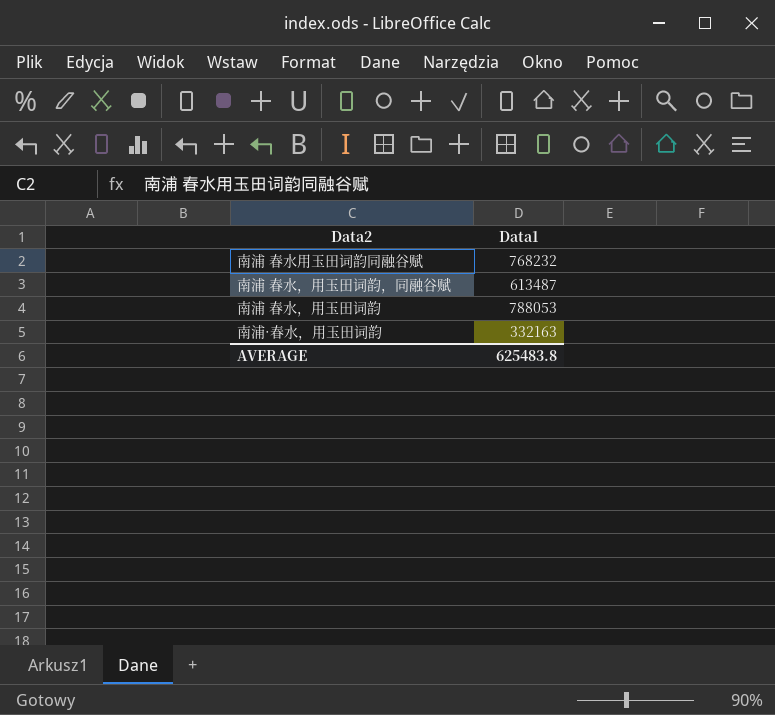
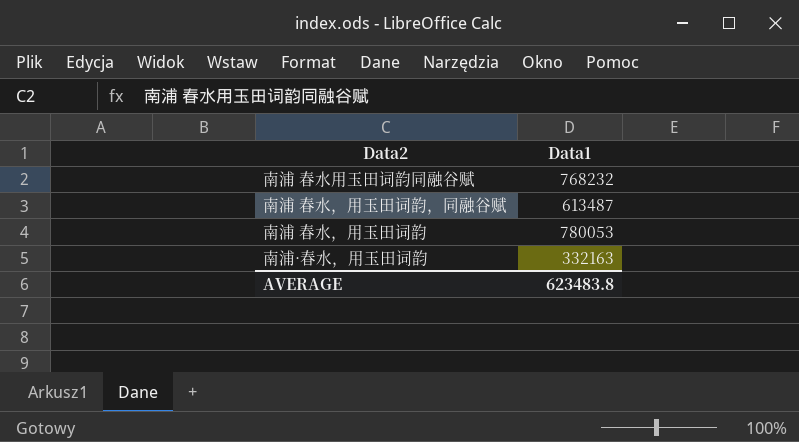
南浦 春水，用玉田词韵 | Data1: 788053 -> 780053
AVERAGE | Data1: 625483.8 -> 623483.8

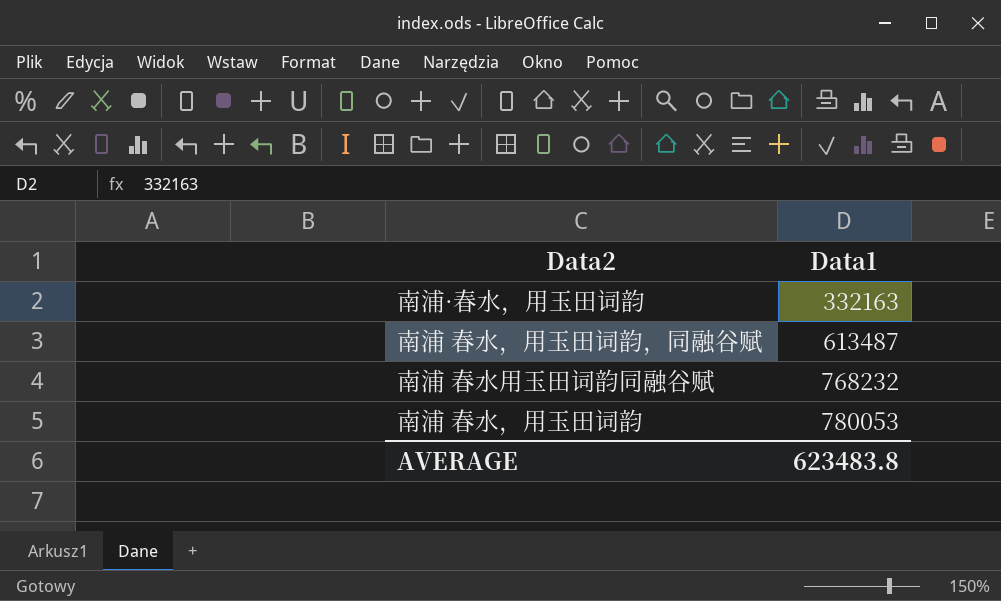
row order: none -> Data1 ascending

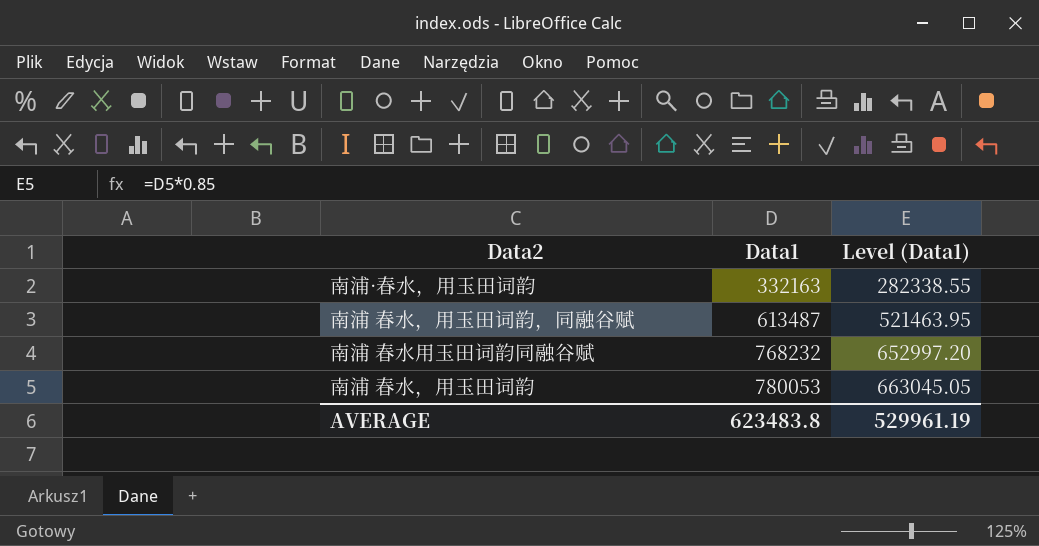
column Level (Data1) | formula: none -> [Data1] * 0.85

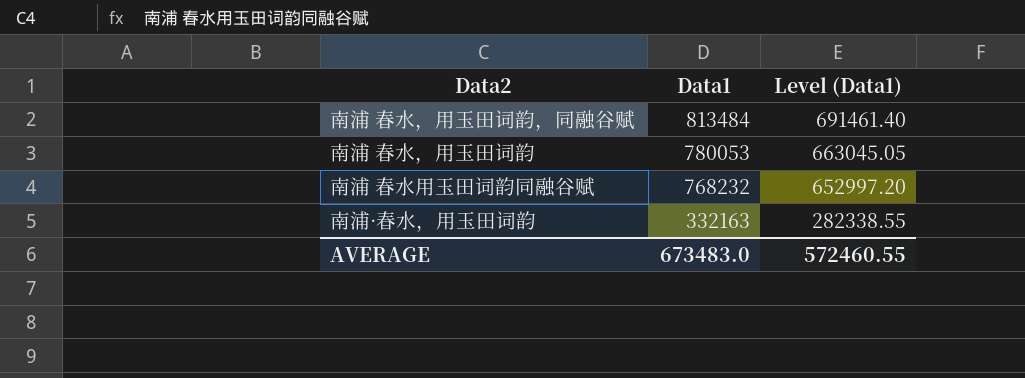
row order: Data1 ascending -> Data1 descending
南浦 春水，用玉田词韵，同融谷赋 | Data1: 613487 -> 813484
南浦 春水，用玉田词韵，同融谷赋 | Level (Data1): 521463.95 -> 691461.40
AVERAGE | Data1: 623483.8 -> 673483.0
AVERAGE | Level (Data1): 529961.19 -> 572460.55

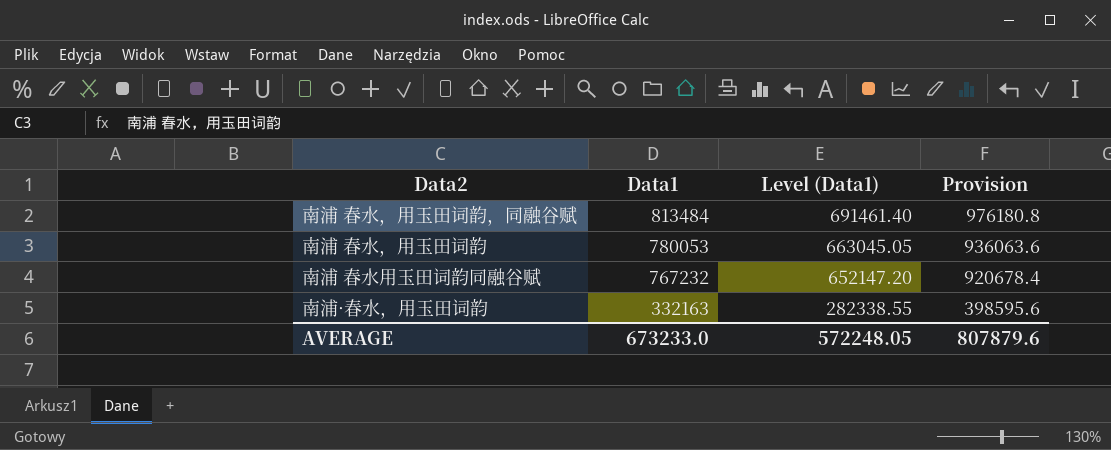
column Provision | formula: none -> [Data1] * 1.2
南浦 春水用玉田词韵同融谷赋 | Data1: 768232 -> 767232
南浦 春水用玉田词韵同融谷赋 | Level (Data1): 652997.20 -> 652147.20
AVERAGE | Data1: 673483.0 -> 673233.0
AVERAGE | Level (Data1): 572460.55 -> 572248.05

